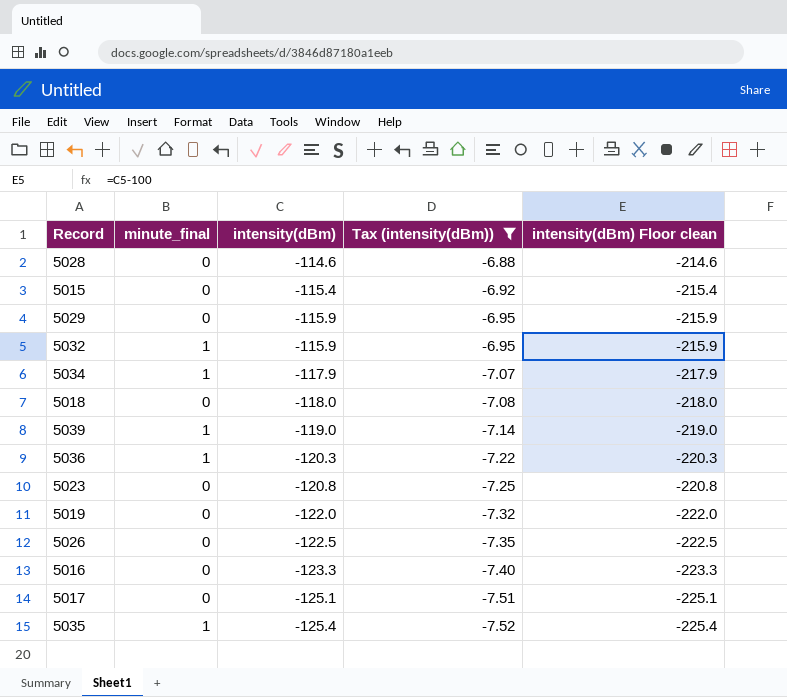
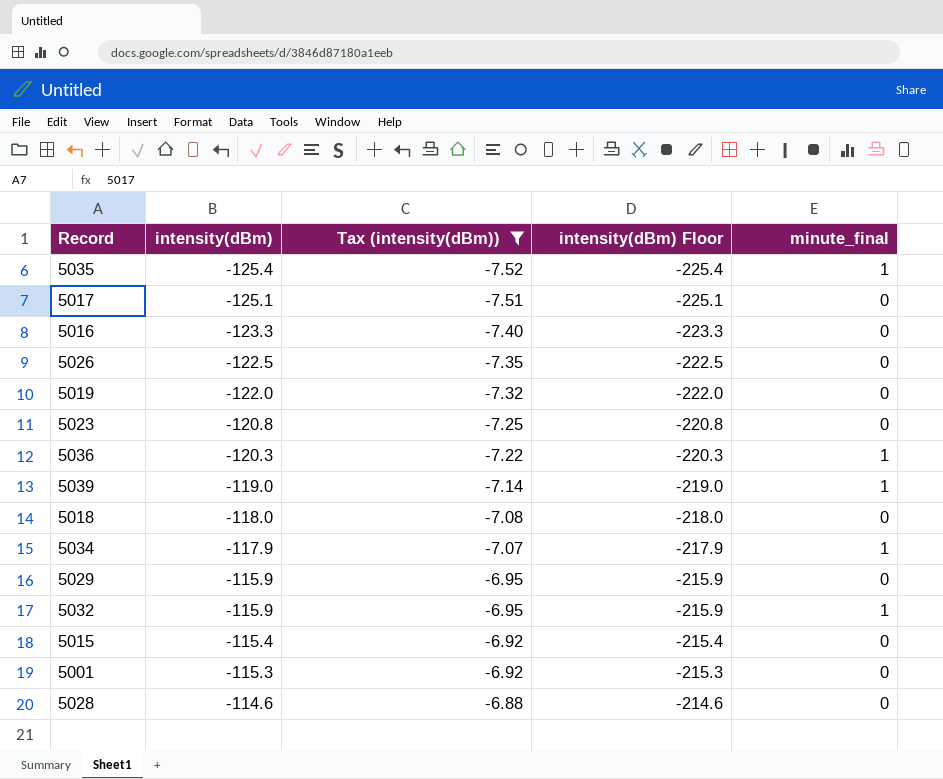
row order: intensity(dBm) descending -> intensity(dBm) ascending
column name: intensity(dBm) Floor clean -> intensity(dBm) Floor
column minute_final | position: 2 -> 5
row 5001: none -> -115.3 | -6.92 | -215.3 | 0

